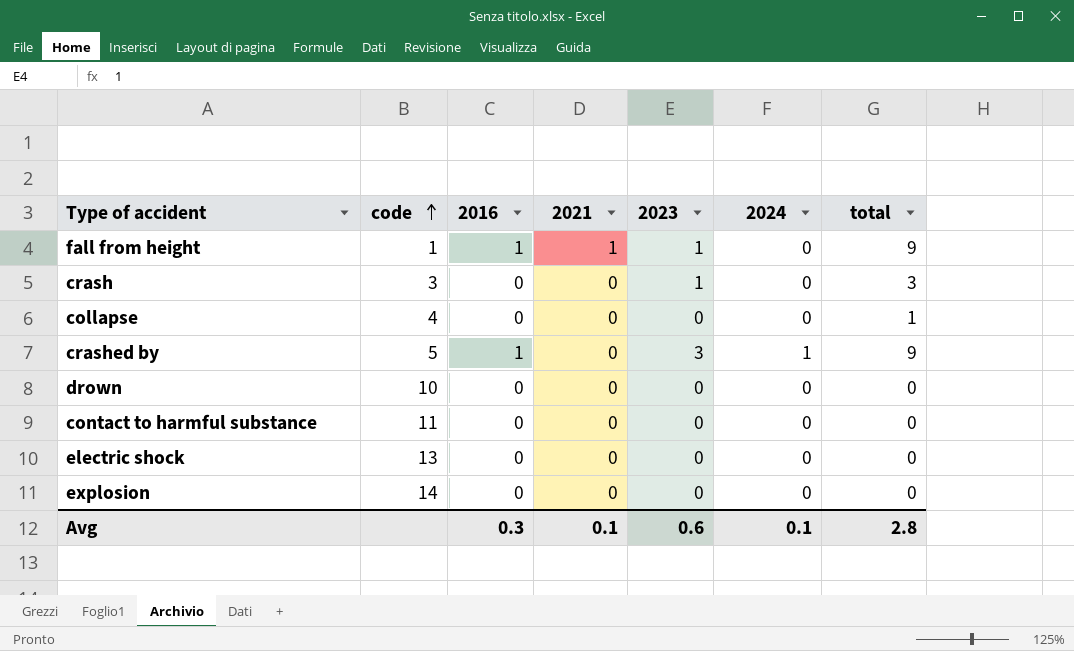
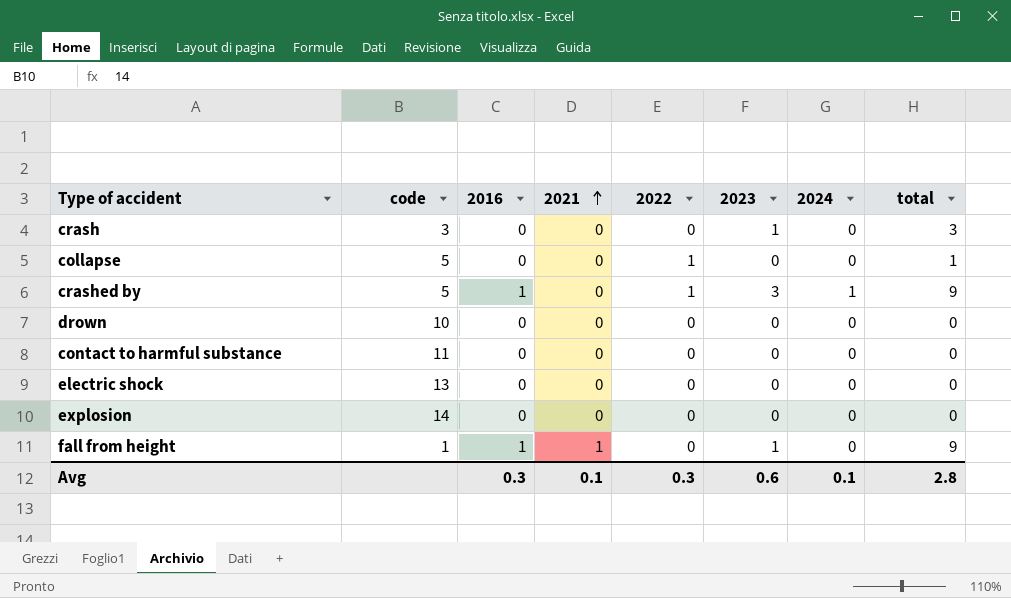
row order: code ascending -> 2021 ascending
column 2022 | position: none -> 5
collapse | code: 4 -> 5

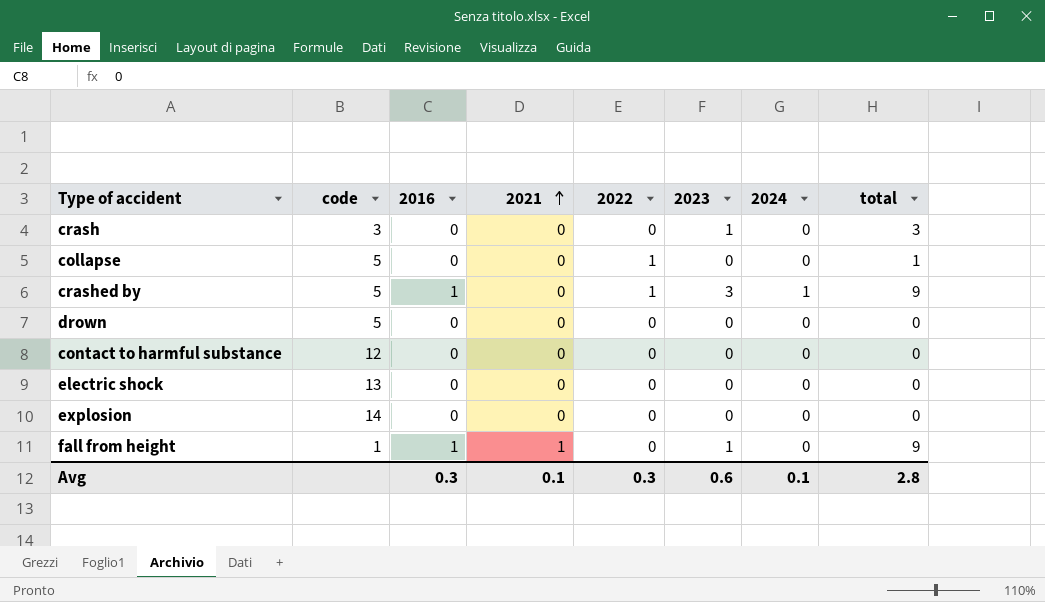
drown | code: 10 -> 5
contact to harmful substance | code: 11 -> 12

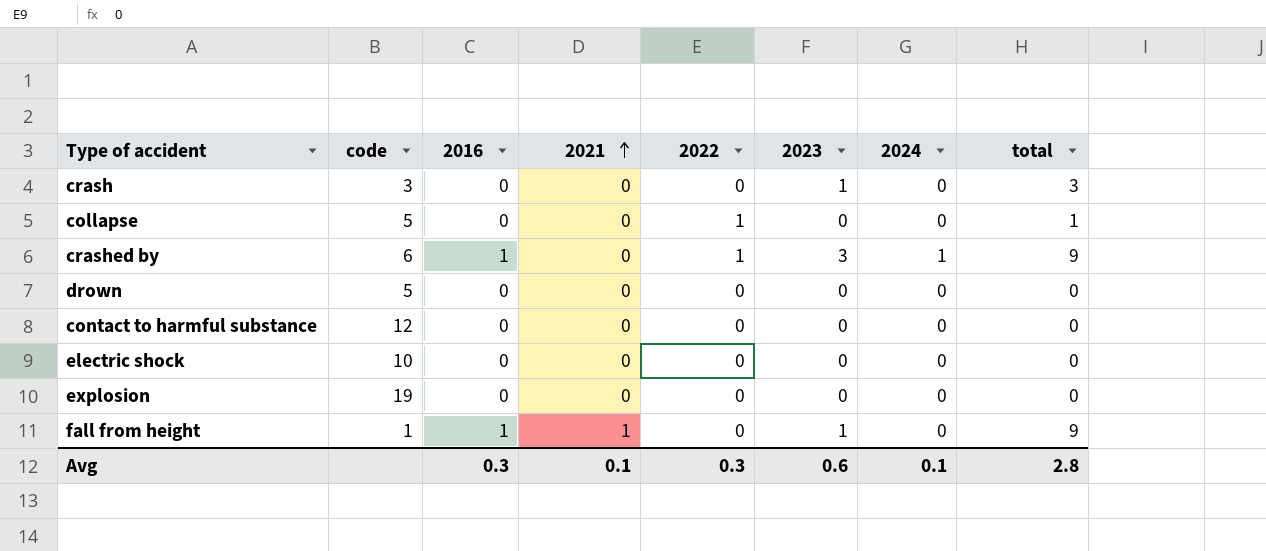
crashed by | code: 5 -> 6
electric shock | code: 13 -> 10
explosion | code: 14 -> 19

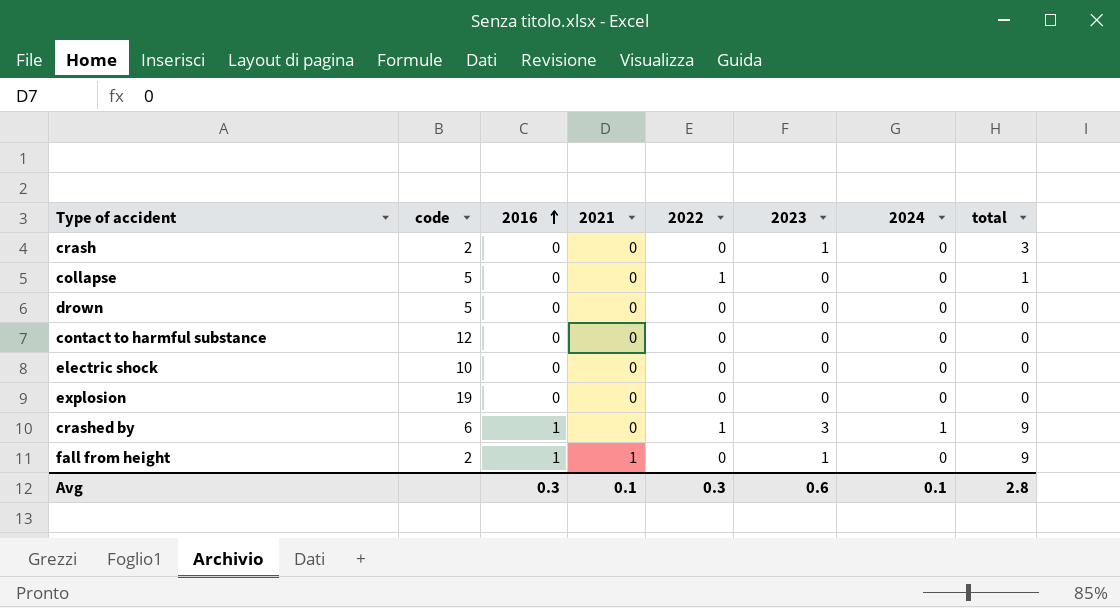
row order: 2021 ascending -> 2016 ascending
crash | code: 3 -> 2
fall from height | code: 1 -> 2

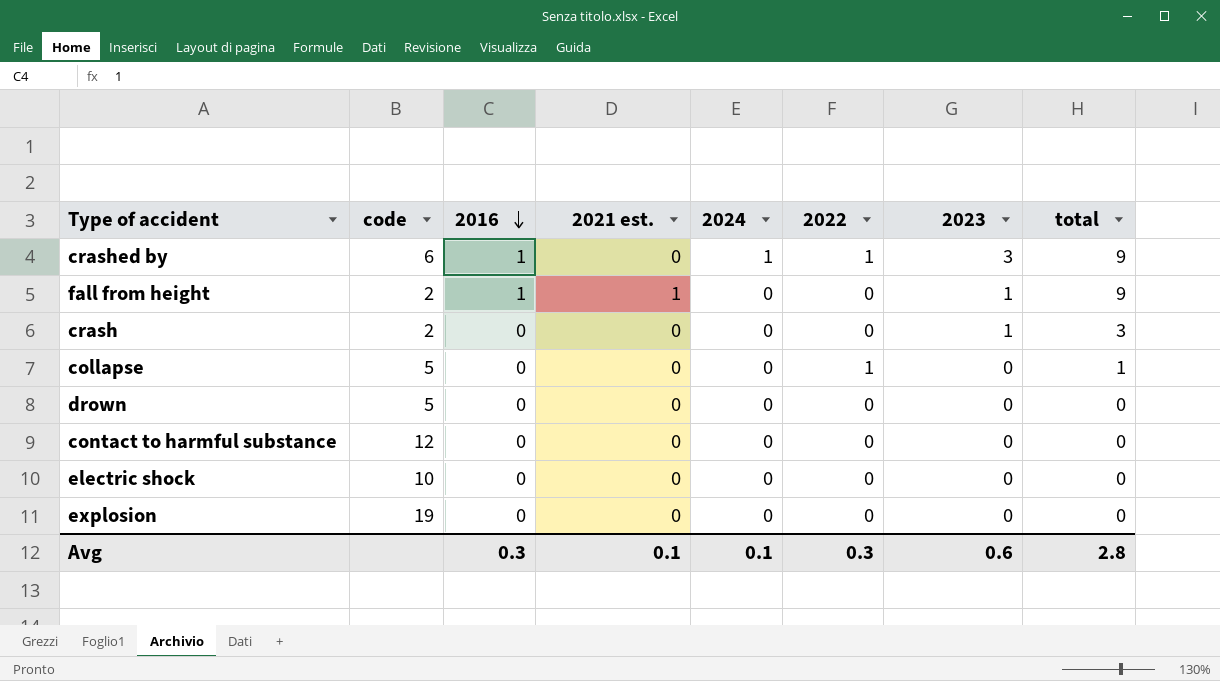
row order: 2016 ascending -> 2016 descending
column name: 2021 -> 2021 est.
column 2024 | position: 7 -> 5

